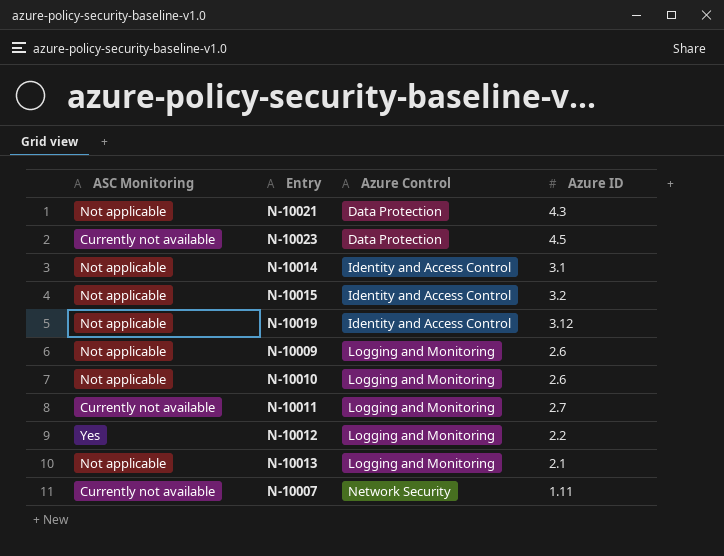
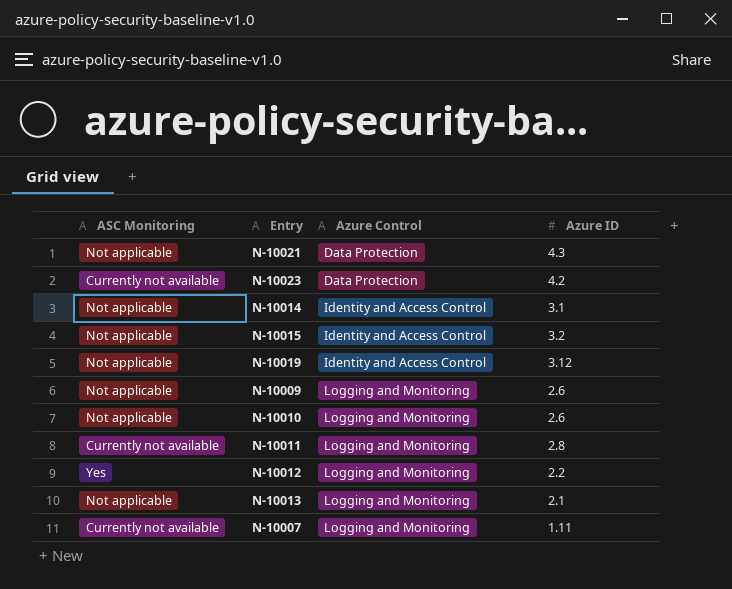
N-10023 | Azure ID: 4.5 -> 4.2
N-10011 | Azure ID: 2.7 -> 2.8
N-10007 | Azure Control: Network Security -> Logging and Monitoring

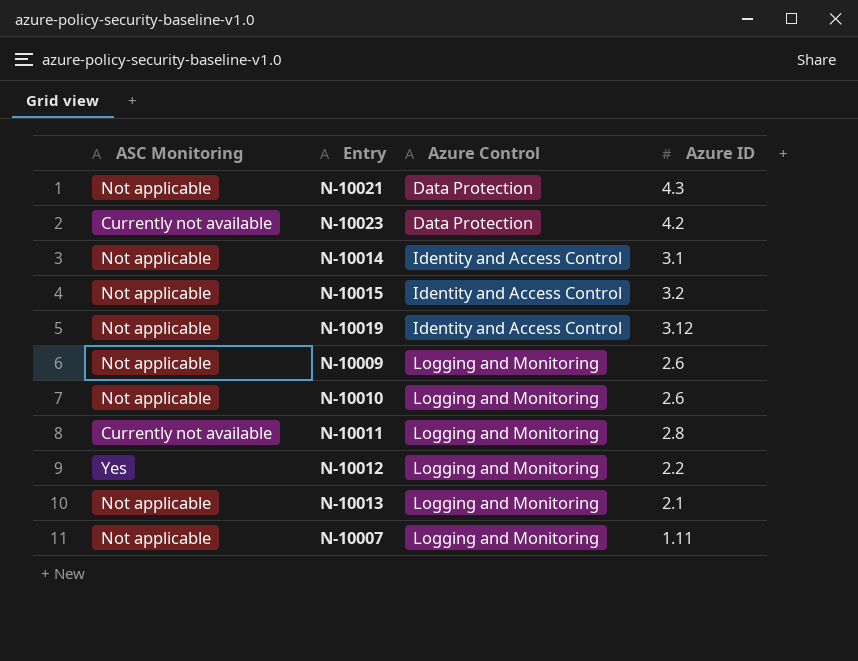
N-10007 | ASC Monitoring: Currently not available -> Not applicable

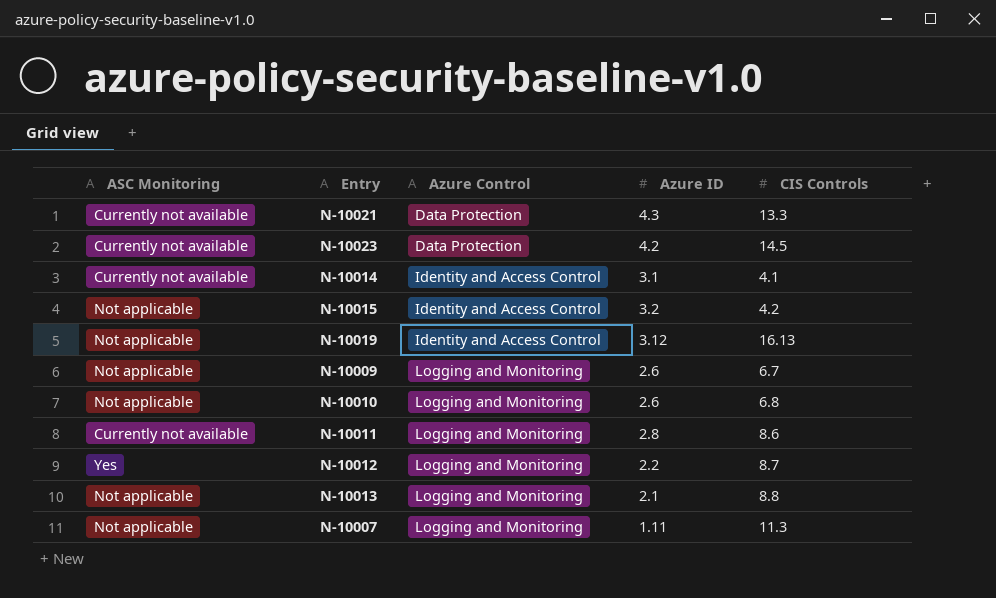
column CIS Controls | position: none -> 5
N-10021 | ASC Monitoring: Not applicable -> Currently not available
N-10014 | ASC Monitoring: Not applicable -> Currently not available

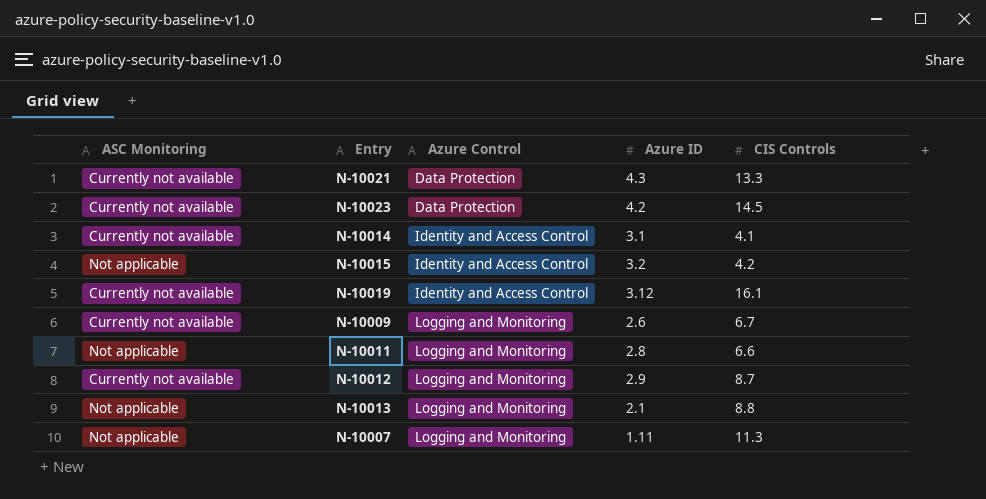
row N-10010: Not applicable | Logging and Monitoring | 2.6 | 6.8 -> none
N-10019 | ASC Monitoring: Not applicable -> Currently not available
N-10019 | CIS Controls: 16.13 -> 16.1
N-10009 | ASC Monitoring: Not applicable -> Currently not available
N-10011 | ASC Monitoring: Currently not available -> Not applicable
N-10011 | CIS Controls: 8.6 -> 6.6
N-10012 | ASC Monitoring: Yes -> Currently not available
N-10012 | Azure ID: 2.2 -> 2.9

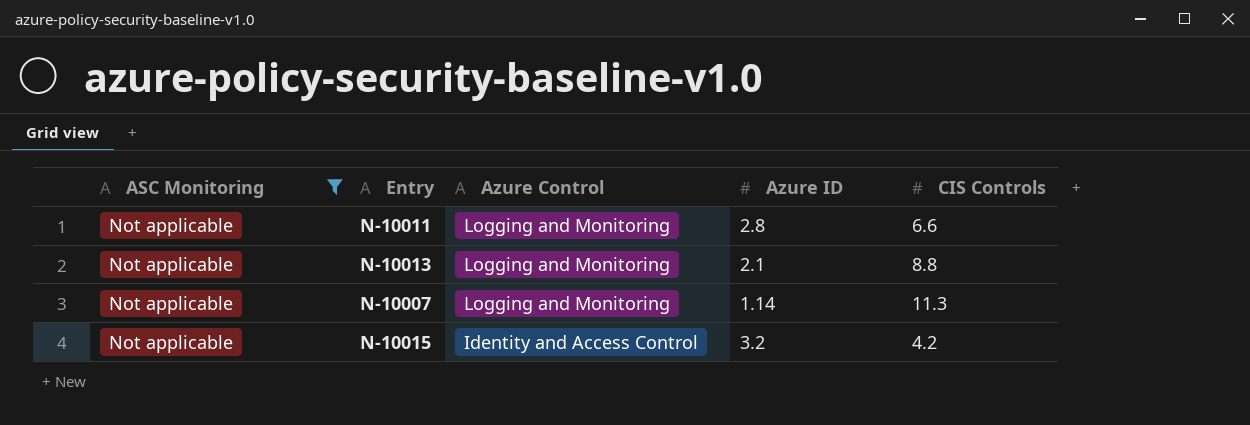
filter: none -> ASC Monitoring = Not applicable
row order: Azure Control ascending -> Azure Control descending
N-10007 | Azure ID: 1.11 -> 1.14

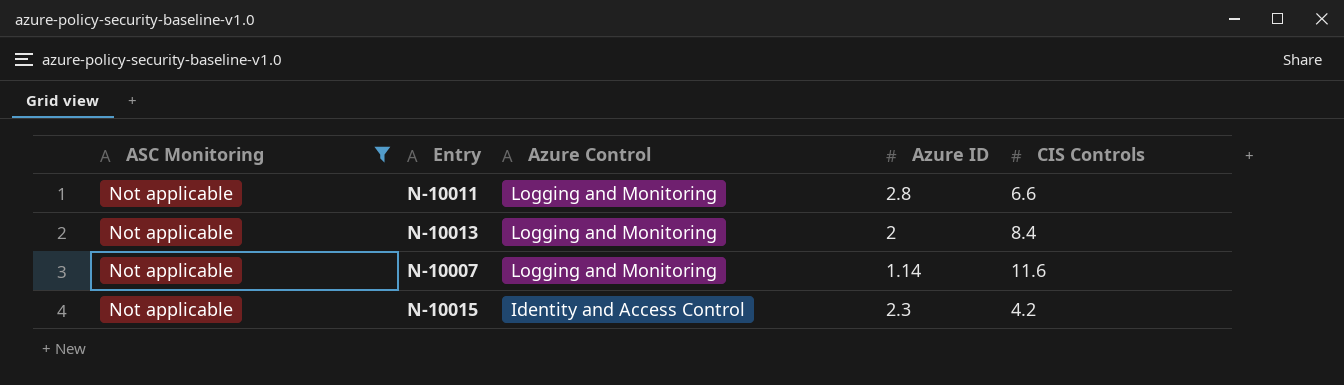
N-10013 | Azure ID: 2.1 -> 2
N-10013 | CIS Controls: 8.8 -> 8.4
N-10007 | CIS Controls: 11.3 -> 11.6
N-10015 | Azure ID: 3.2 -> 2.3

